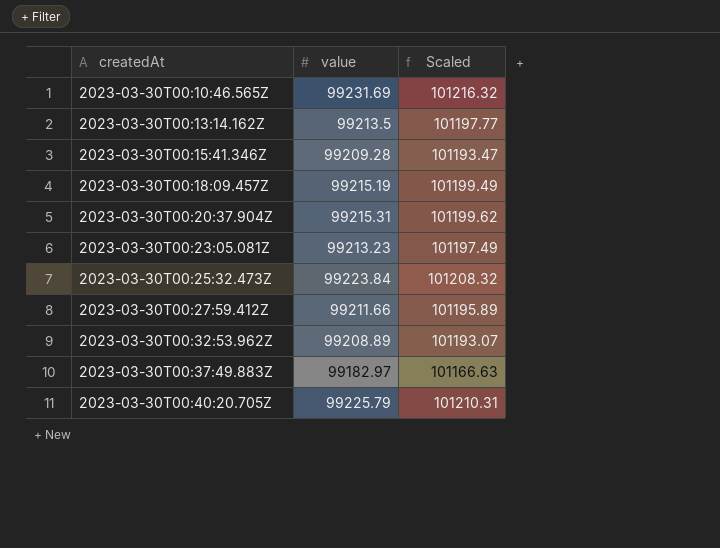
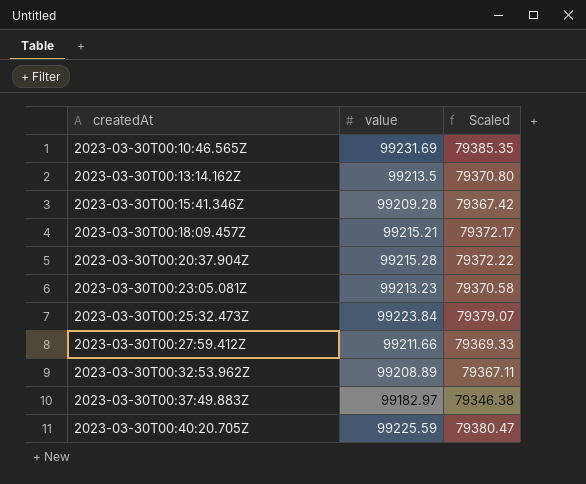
column Scaled | formula: [value] * 1.02 -> [value] * 0.8
2023-03-30T00:18:09.457Z | value: 99215.19 -> 99215.21
2023-03-30T00:20:37.904Z | value: 99215.31 -> 99215.28
2023-03-30T00:40:20.705Z | value: 99225.79 -> 99225.59

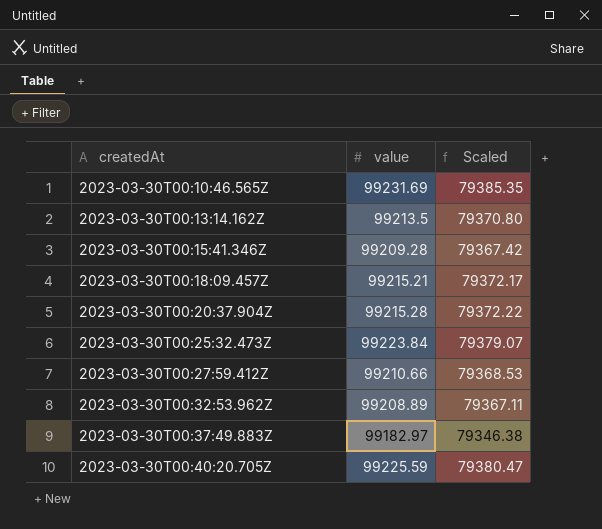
row 2023-03-30T00:23:05.081Z: 99213.23 | 79370.58 -> none
2023-03-30T00:27:59.412Z | value: 99211.66 -> 99210.66
2023-03-30T00:27:59.412Z | Scaled: 79369.33 -> 79368.53

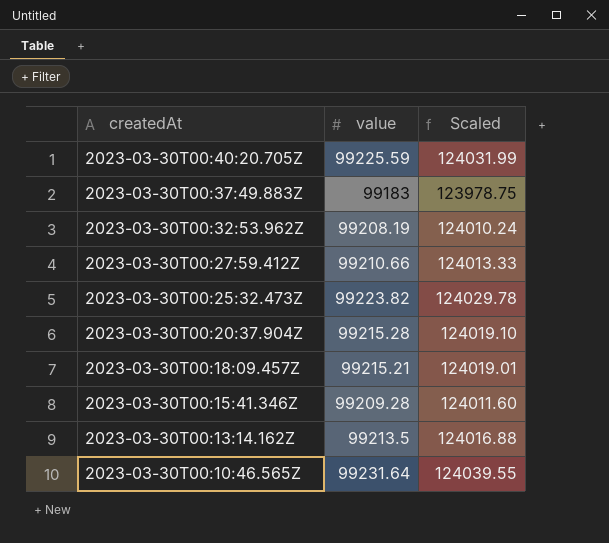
row order: createdAt ascending -> createdAt descending
column Scaled | formula: [value] * 0.8 -> [value] * 1.25
2023-03-30T00:37:49.883Z | value: 99182.97 -> 99183
2023-03-30T00:32:53.962Z | value: 99208.89 -> 99208.19
2023-03-30T00:25:32.473Z | value: 99223.84 -> 99223.82
2023-03-30T00:10:46.565Z | value: 99231.69 -> 99231.64

